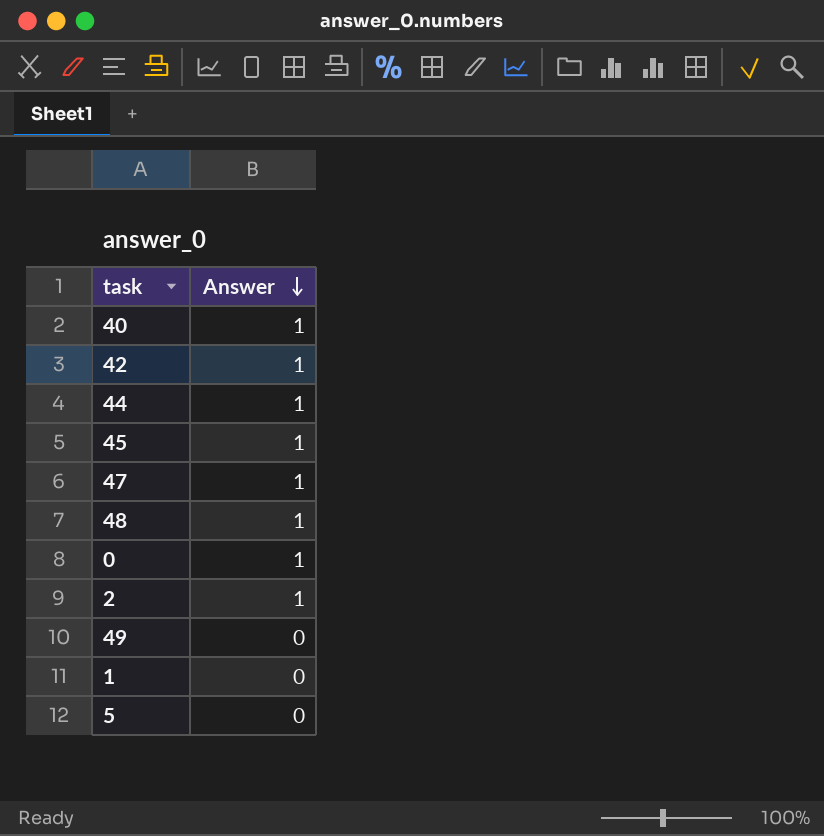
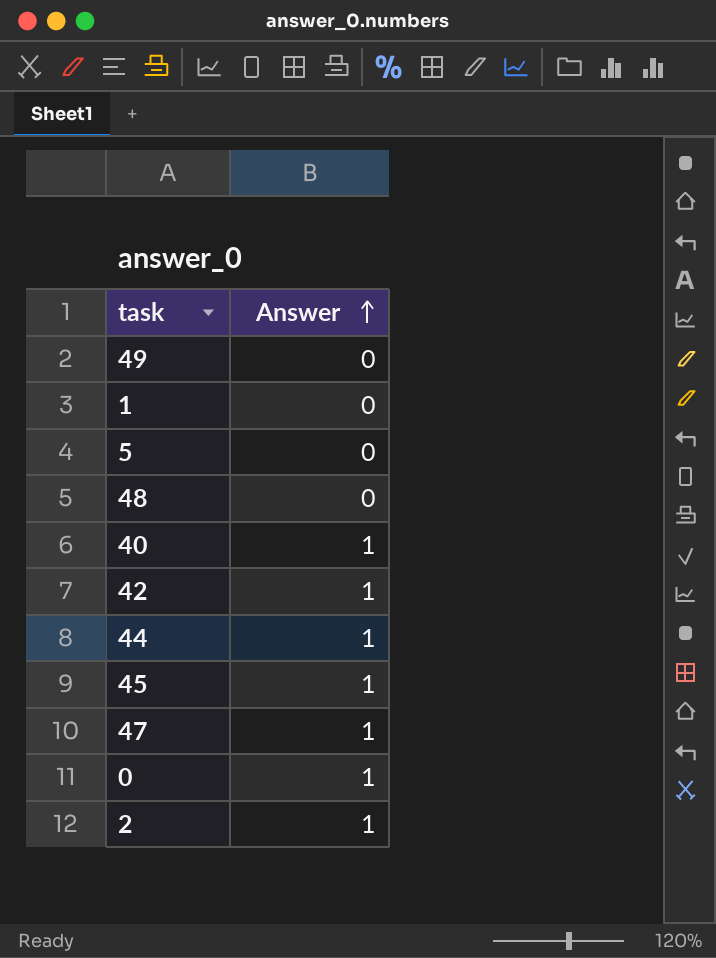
row order: Answer descending -> Answer ascending
48 | Answer: 1 -> 0

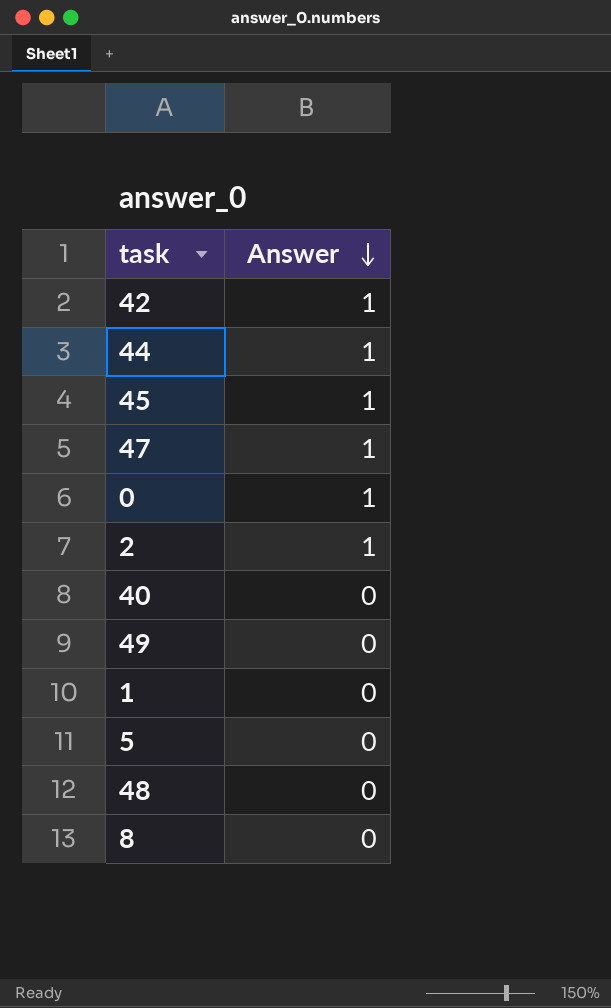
row order: Answer ascending -> Answer descending
40 | Answer: 1 -> 0
row 8: none -> 0

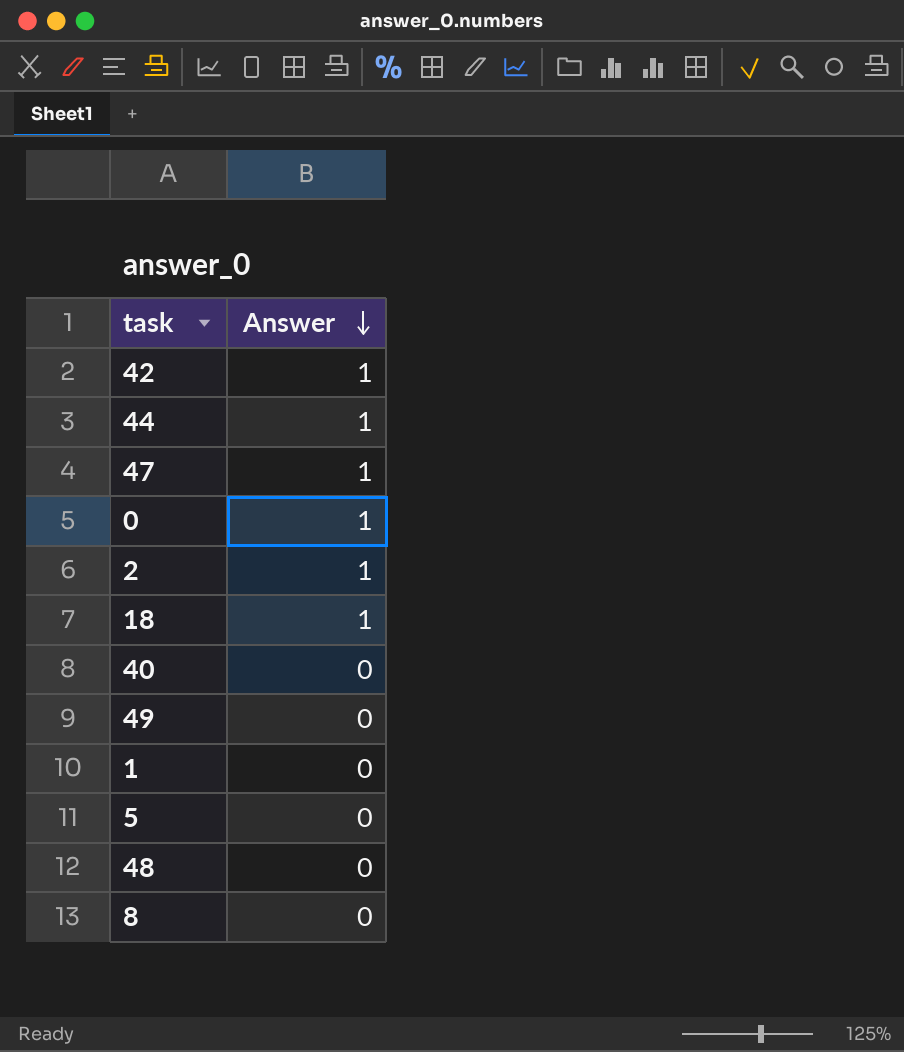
row 45: 1 -> none
row 18: none -> 1

